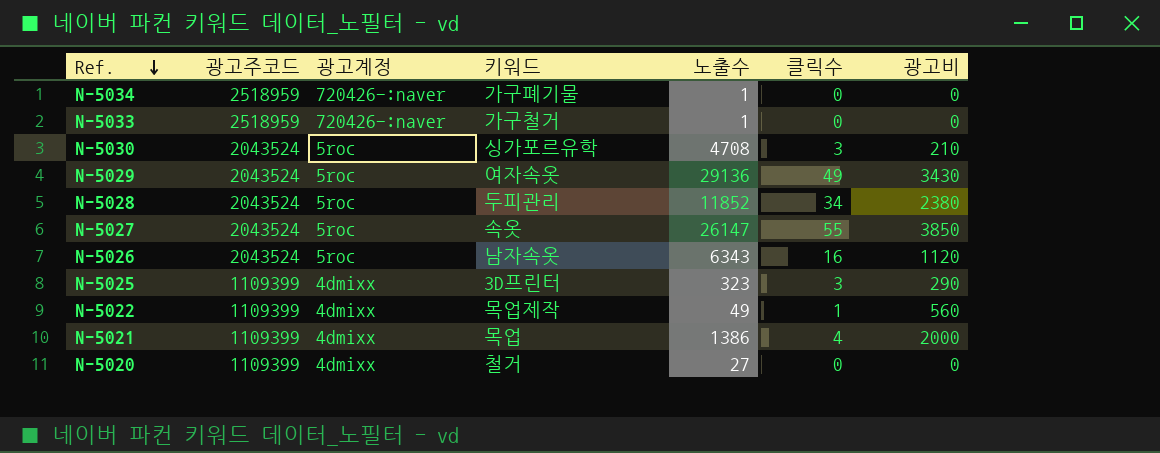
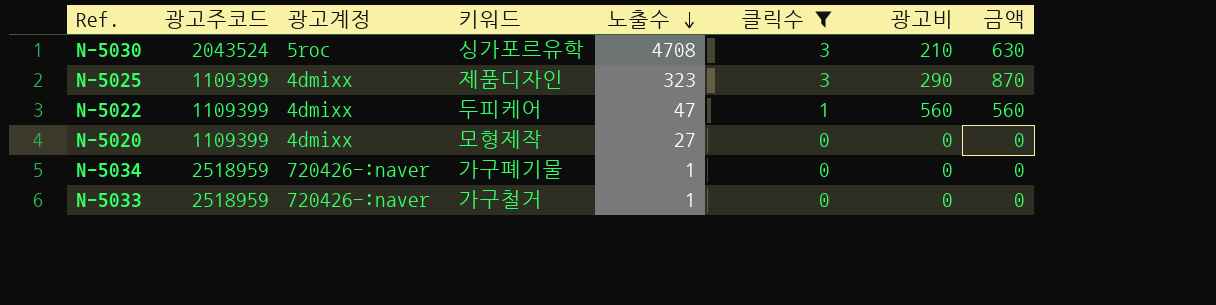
filter: none -> 클릭수 <= 3
row order: Ref. descending -> 노출수 descending
column 금액 | formula: none -> [클릭수] * [광고비]
N-5025 | 키워드: 3D프린터 -> 제품디자인
N-5022 | 키워드: 목업제작 -> 두피케어
N-5022 | 노출수: 49 -> 47
N-5020 | 키워드: 철거 -> 모형제작

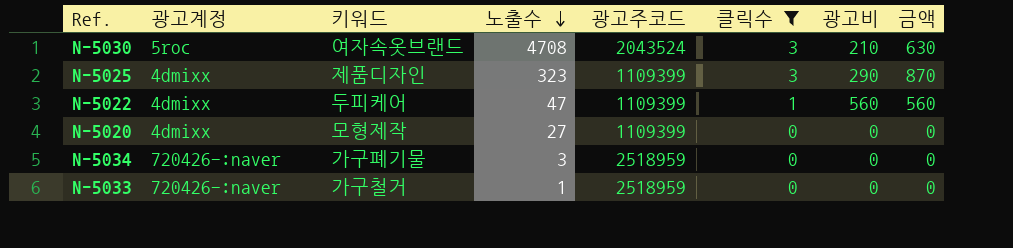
column 광고주코드 | position: 2 -> 5
N-5030 | 키워드: 싱가포르유학 -> 여자속옷브랜드
N-5034 | 노출수: 1 -> 3

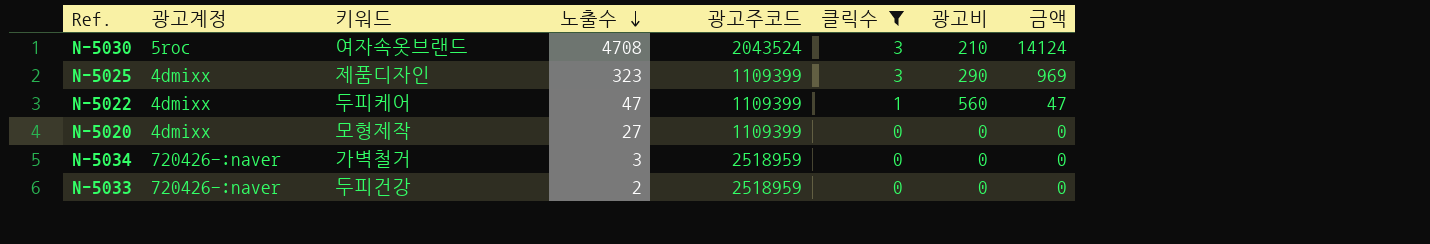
column 금액 | formula: [클릭수] * [광고비] -> [노출수] * [클릭수]
N-5034 | 키워드: 가구폐기물 -> 가벽철거
N-5033 | 키워드: 가구철거 -> 두피건강
N-5033 | 노출수: 1 -> 2

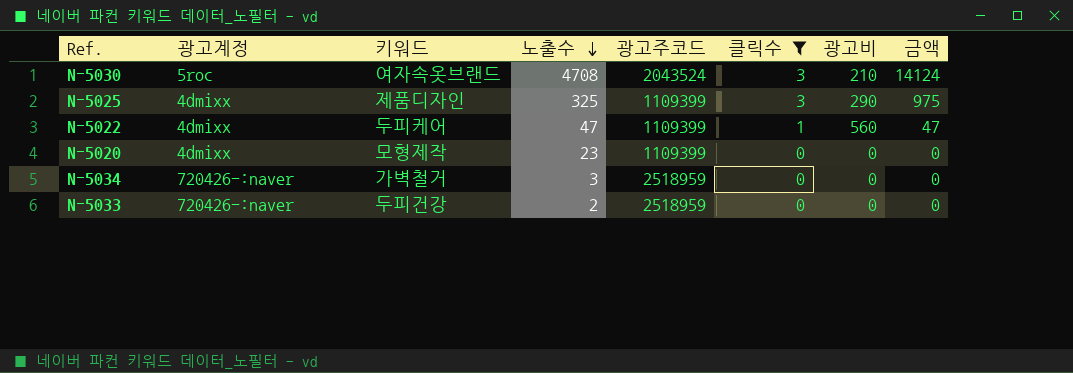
N-5025 | 노출수: 323 -> 325
N-5025 | 금액: 969 -> 975
N-5020 | 노출수: 27 -> 23

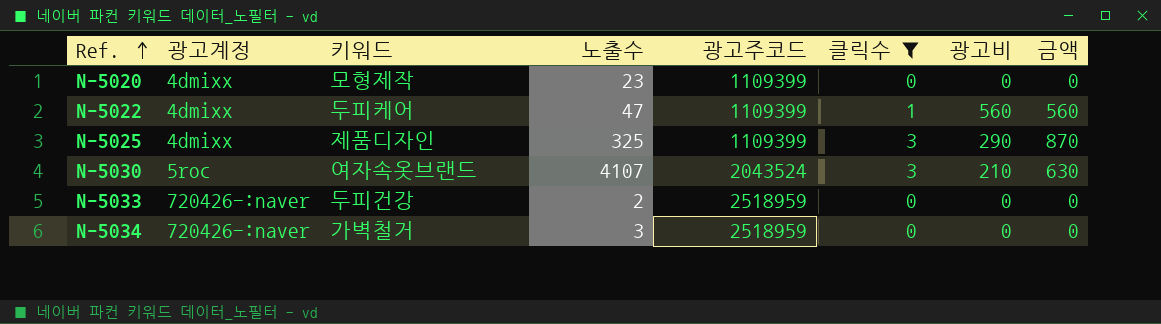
row order: 노출수 descending -> Ref. ascending
column 금액 | formula: [노출수] * [클릭수] -> [클릭수] * [광고비]
N-5030 | 노출수: 4708 -> 4107

